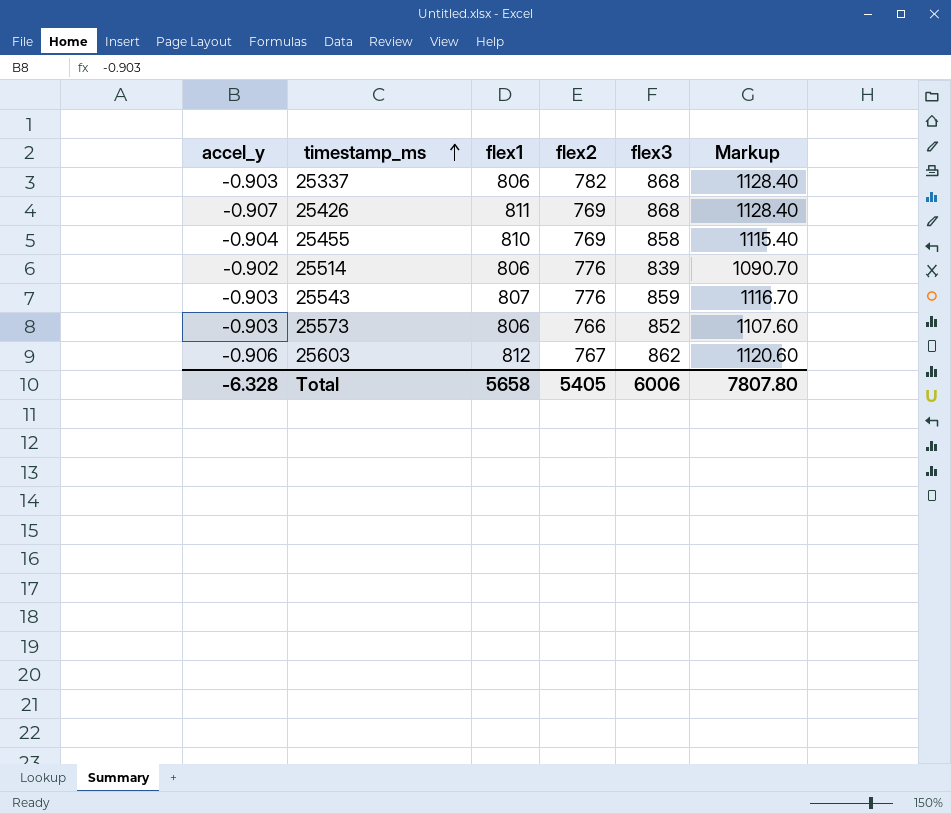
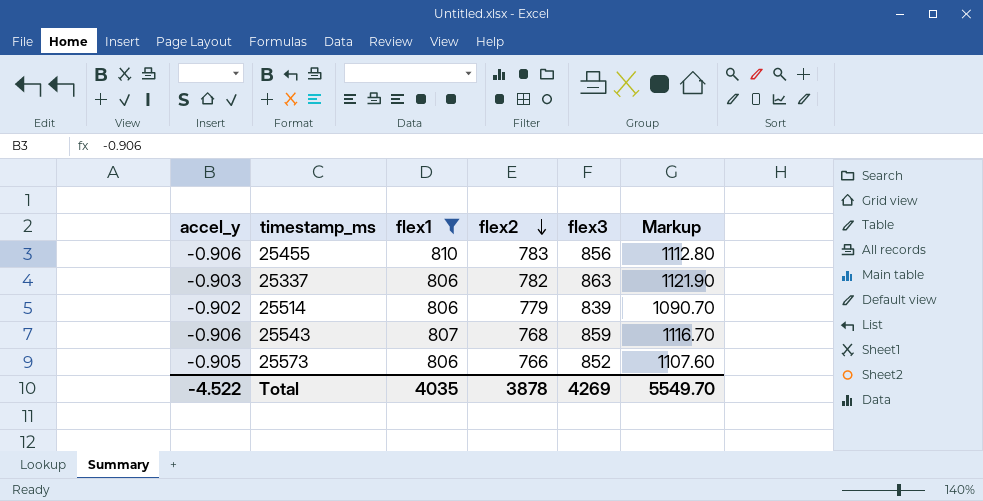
filter: none -> flex1 <= 810
row order: timestamp_ms ascending -> flex2 descending
25455 | accel_y: -0.904 -> -0.906
25455 | flex2: 769 -> 783
25455 | flex3: 858 -> 856
25455 | Markup: 1115.40 -> 1112.80
25337 | flex3: 868 -> 863
25337 | Markup: 1128.40 -> 1121.90
25514 | flex2: 776 -> 779
25543 | accel_y: -0.903 -> -0.906
25543 | flex2: 776 -> 768
25573 | accel_y: -0.903 -> -0.905
Total | accel_y: -6.328 -> -4.522
Total | flex1: 5658 -> 4035
Total | flex2: 5405 -> 3878
Total | flex3: 6006 -> 4269
Total | Markup: 7807.80 -> 5549.70

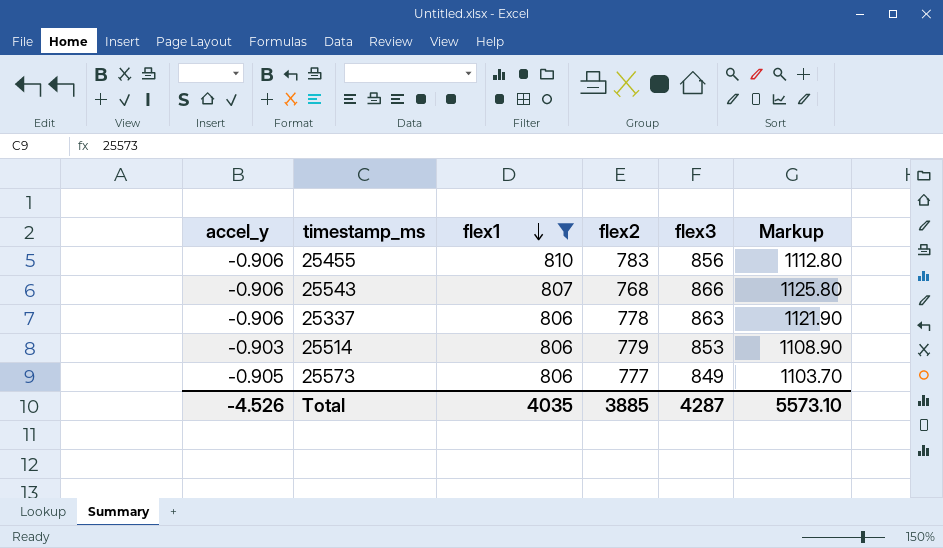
row order: flex2 descending -> flex1 descending
25543 | flex3: 859 -> 866
25543 | Markup: 1116.70 -> 1125.80
25337 | accel_y: -0.903 -> -0.906
25337 | flex2: 782 -> 778
25514 | accel_y: -0.902 -> -0.903
25514 | flex3: 839 -> 853
25514 | Markup: 1090.70 -> 1108.90
25573 | flex2: 766 -> 777
25573 | flex3: 852 -> 849
25573 | Markup: 1107.60 -> 1103.70
Total | accel_y: -4.522 -> -4.526
Total | flex2: 3878 -> 3885
Total | flex3: 4269 -> 4287
Total | Markup: 5549.70 -> 5573.10

